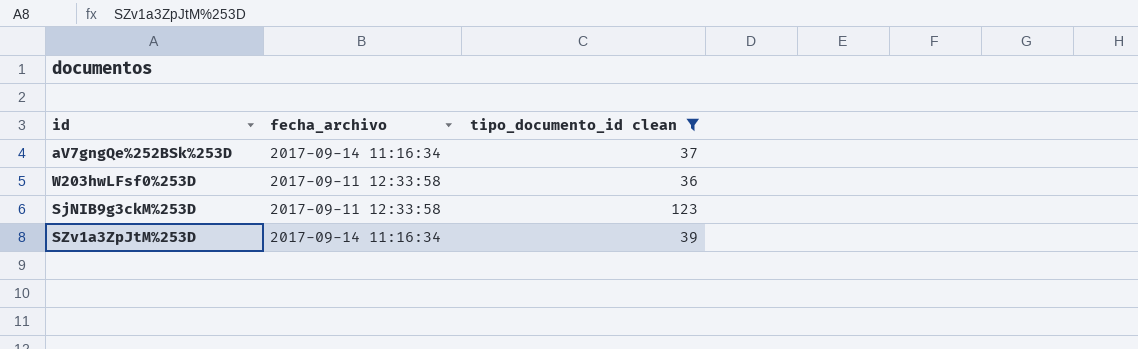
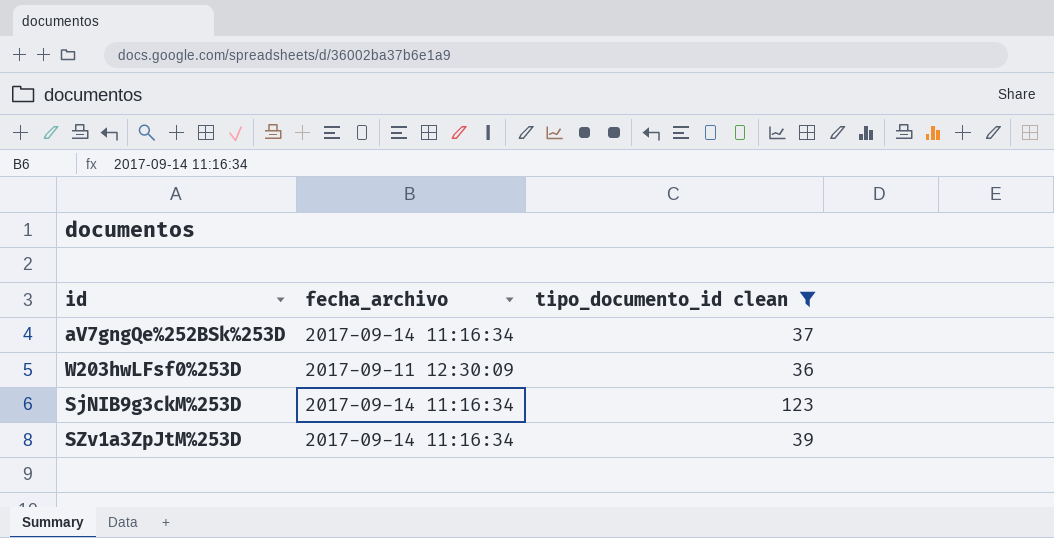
W203hwLFsf0%253D | fecha_archivo: 2017-09-11 12:33:58 -> 2017-09-11 12:30:09
SjNIB9g3ckM%253D | fecha_archivo: 2017-09-11 12:33:58 -> 2017-09-14 11:16:34

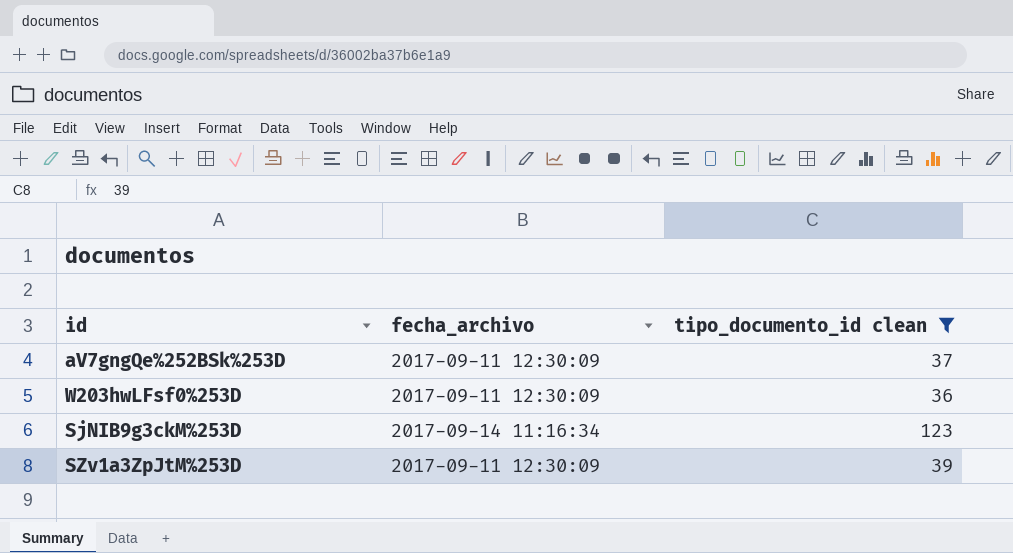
aV7gngQe%252BSk%253D | fecha_archivo: 2017-09-14 11:16:34 -> 2017-09-11 12:30:09
SZv1a3ZpJtM%253D | fecha_archivo: 2017-09-14 11:16:34 -> 2017-09-11 12:30:09

